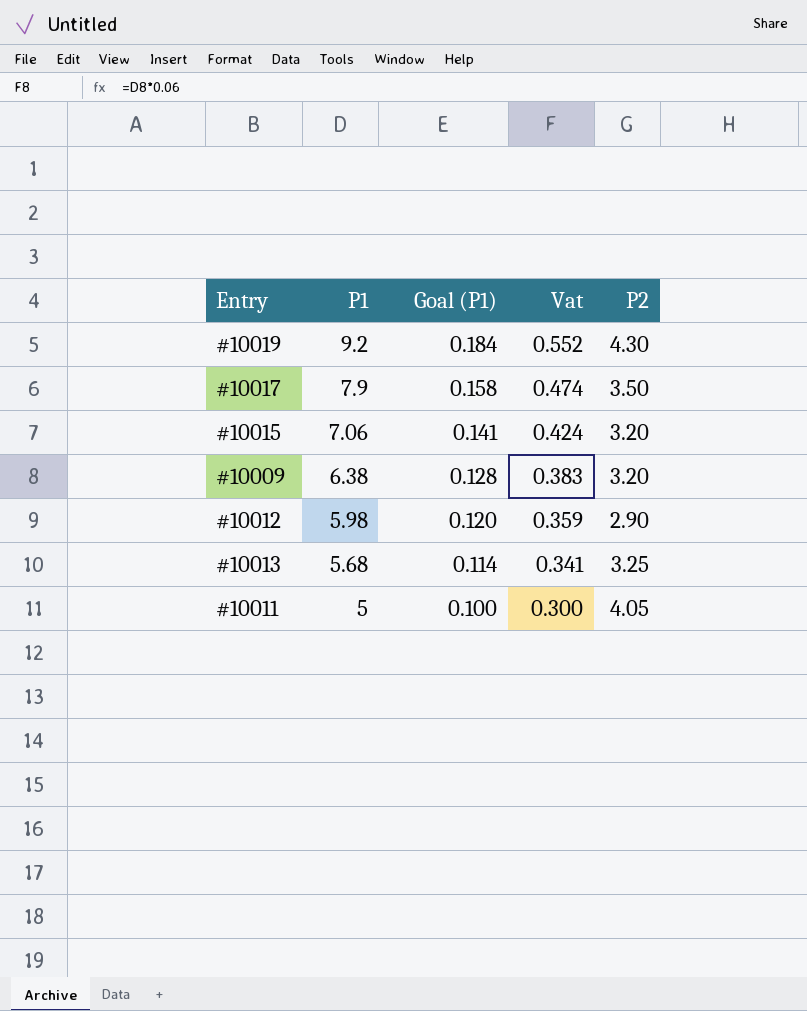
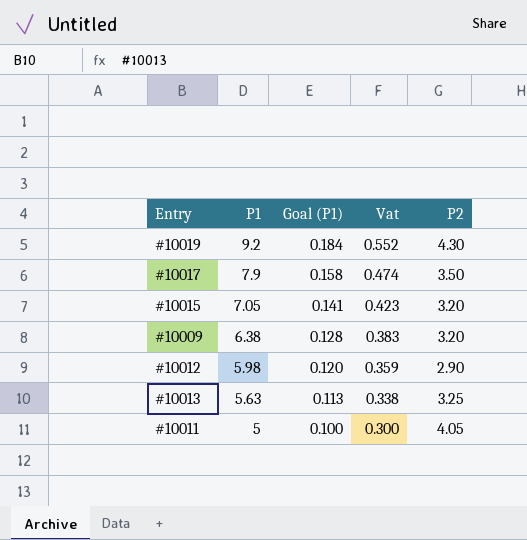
#10015 | P1: 7.06 -> 7.05
#10015 | Vat: 0.424 -> 0.423
#10013 | P1: 5.68 -> 5.63
#10013 | Goal (P1): 0.114 -> 0.113
#10013 | Vat: 0.341 -> 0.338

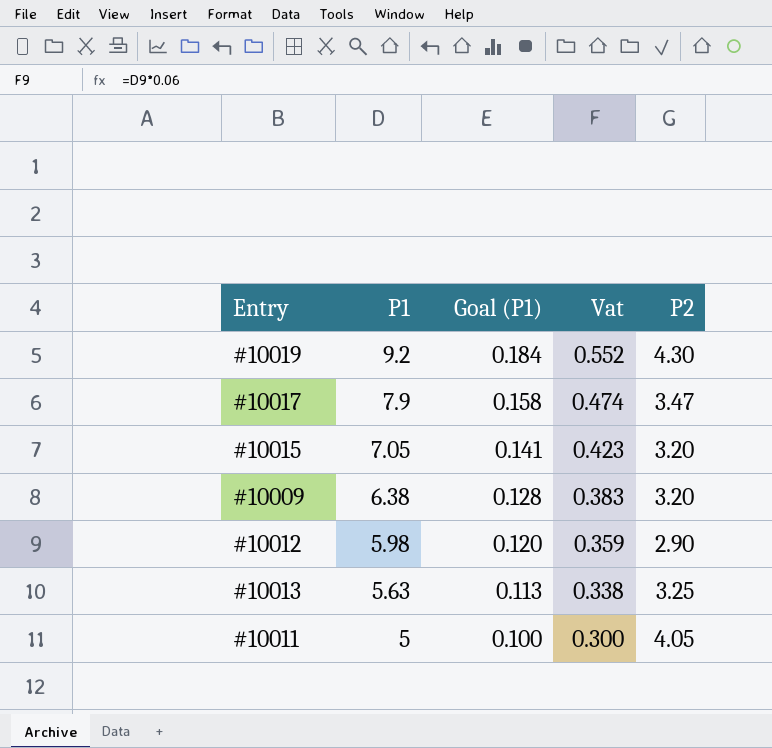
#10017 | P2: 3.50 -> 3.47

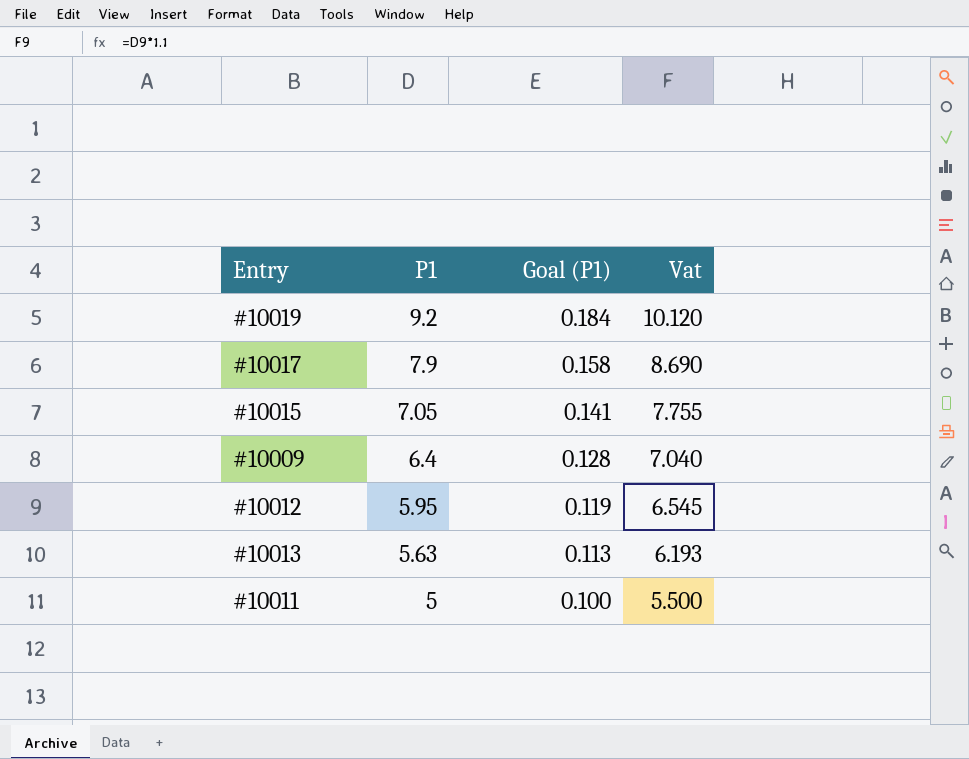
column P2 | position: 5 -> none
column Vat | formula: [P1] * 0.06 -> [P1] * 1.1
#10009 | P1: 6.38 -> 6.4
#10012 | P1: 5.98 -> 5.95
#10012 | Goal (P1): 0.120 -> 0.119

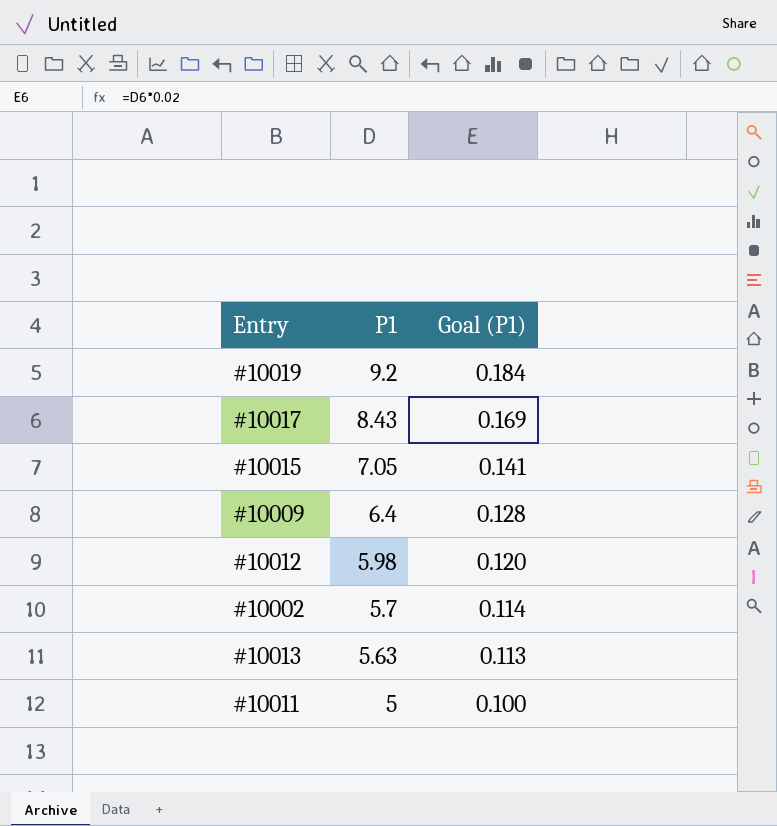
column Vat | formula: [P1] * 1.1 -> none
#10017 | P1: 7.9 -> 8.43
#10017 | Goal (P1): 0.158 -> 0.169
#10012 | P1: 5.95 -> 5.98
#10012 | Goal (P1): 0.119 -> 0.120
row #10002: none -> 5.7 | 0.114

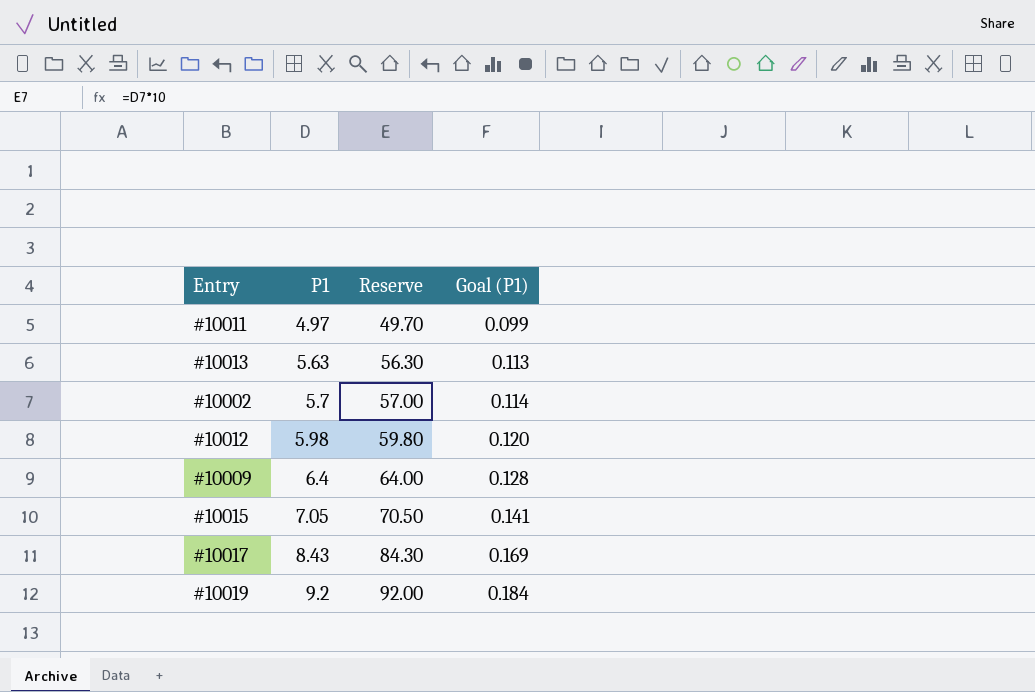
row order: P1 descending -> P1 ascending
column Reserve | formula: none -> [P1] * 10
#10011 | P1: 5 -> 4.97
#10011 | Goal (P1): 0.100 -> 0.099

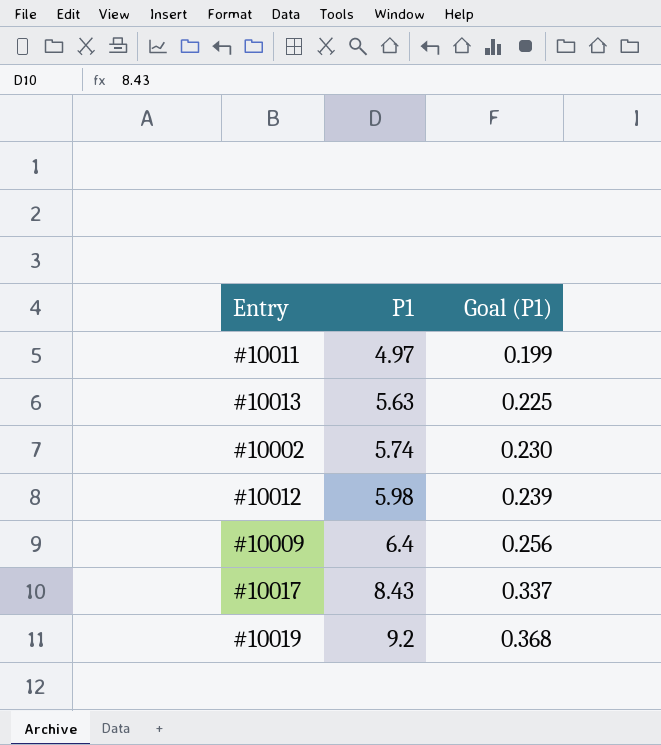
column Reserve | formula: [P1] * 10 -> none
column Goal (P1) | formula: [P1] * 0.02 -> [P1] * 0.04
row #10015: 7.05 | 70.50 | 0.141 -> none
#10002 | P1: 5.7 -> 5.74

